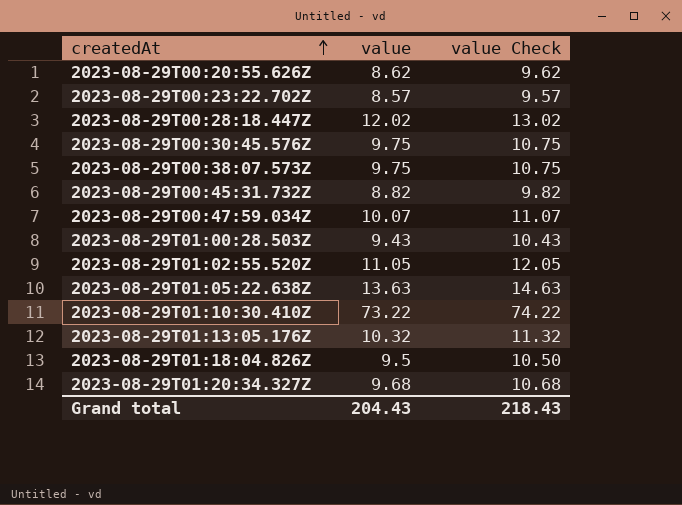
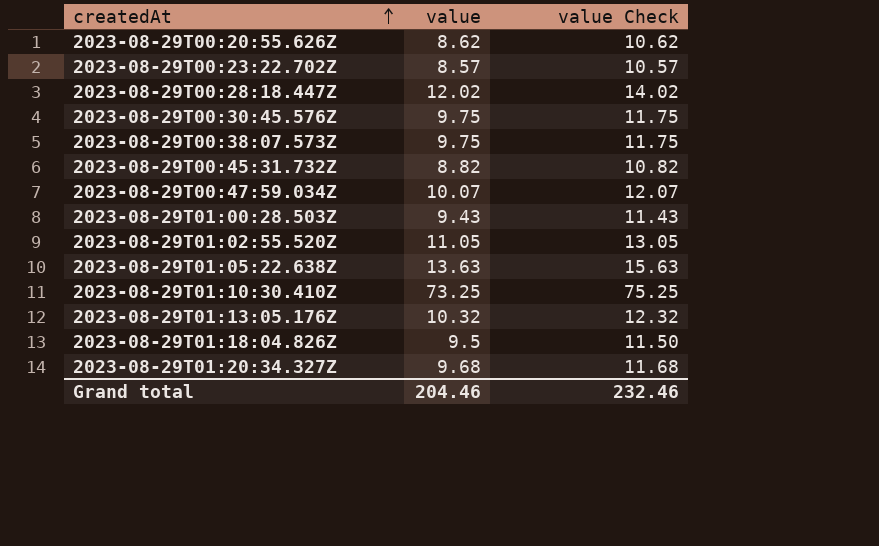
column value Check | formula: [value] + 1 -> [value] + 2
2023-08-29T01:10:30.410Z | value: 73.22 -> 73.25
Grand total | value: 204.43 -> 204.46
Grand total | value Check: 218.43 -> 232.46

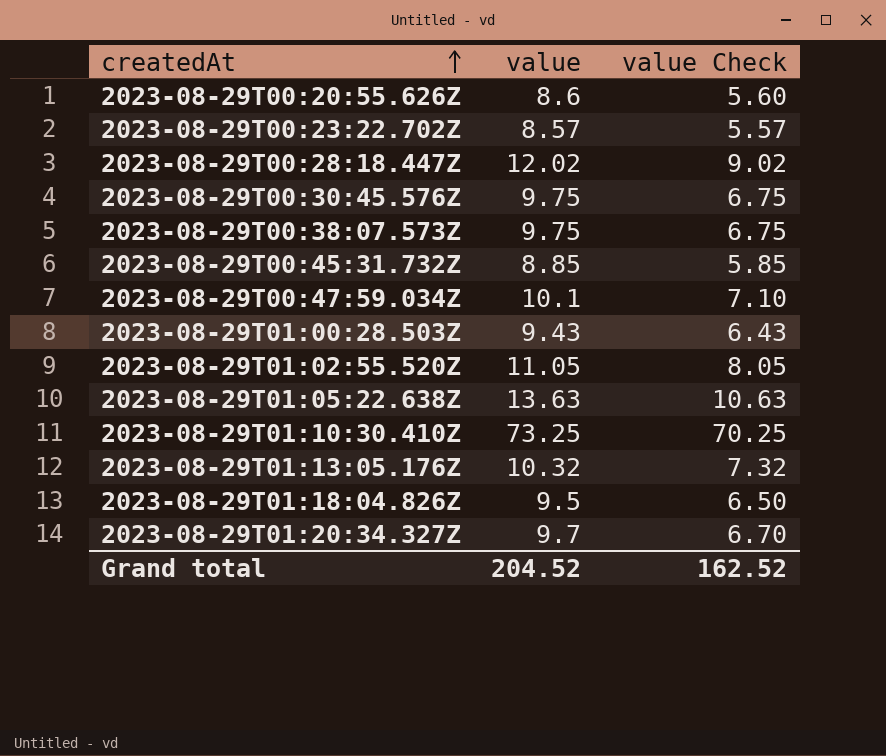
column value Check | formula: [value] + 2 -> [value] - 3
2023-08-29T00:20:55.626Z | value: 8.62 -> 8.6
2023-08-29T00:45:31.732Z | value: 8.82 -> 8.85
2023-08-29T00:47:59.034Z | value: 10.07 -> 10.1
2023-08-29T01:20:34.327Z | value: 9.68 -> 9.7
Grand total | value: 204.46 -> 204.52
Grand total | value Check: 232.46 -> 162.52

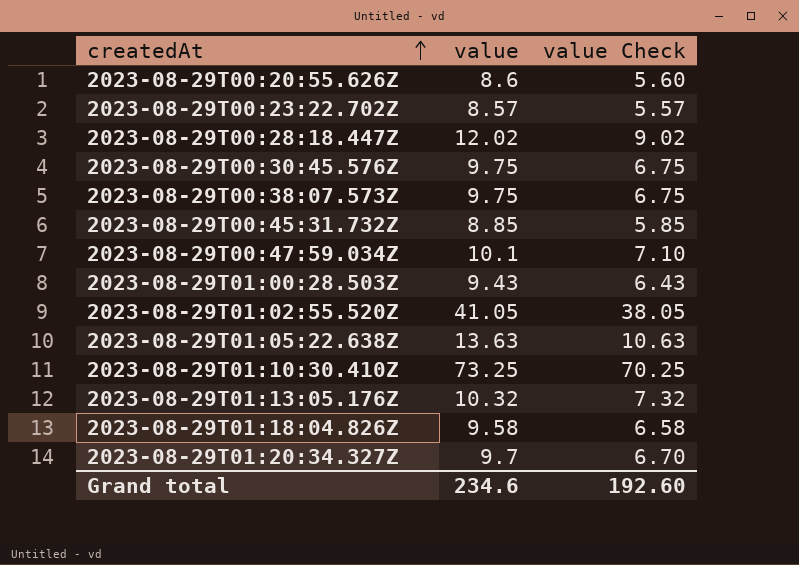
2023-08-29T01:02:55.520Z | value: 11.05 -> 41.05
2023-08-29T01:02:55.520Z | value Check: 8.05 -> 38.05
2023-08-29T01:18:04.826Z | value: 9.5 -> 9.58
2023-08-29T01:18:04.826Z | value Check: 6.50 -> 6.58
Grand total | value: 204.52 -> 234.6
Grand total | value Check: 162.52 -> 192.60

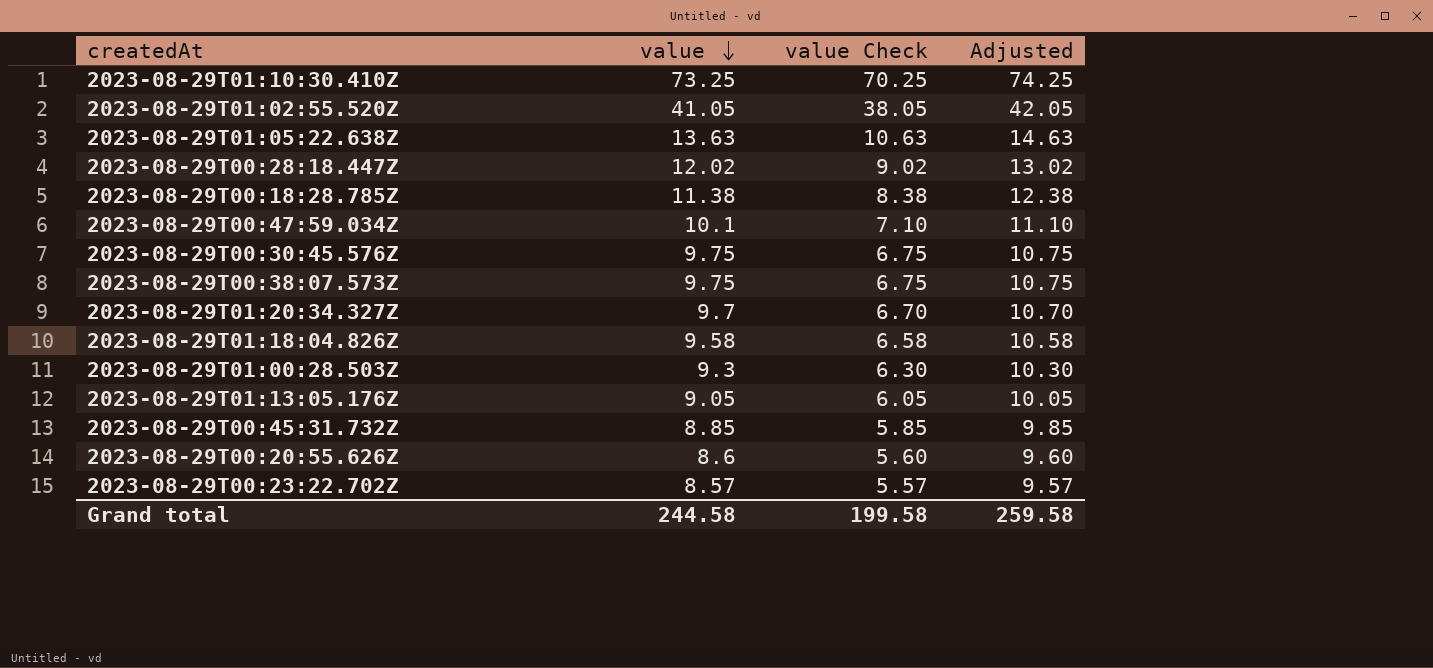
row order: createdAt ascending -> value descending
column Adjusted | formula: none -> [value] + 1
row 2023-08-29T00:18:28.785Z: none -> 11.38 | 8.38 | 12.38
2023-08-29T01:00:28.503Z | value: 9.43 -> 9.3
2023-08-29T01:00:28.503Z | value Check: 6.43 -> 6.30
2023-08-29T01:13:05.176Z | value: 10.32 -> 9.05
2023-08-29T01:13:05.176Z | value Check: 7.32 -> 6.05
Grand total | value: 234.6 -> 244.58
Grand total | value Check: 192.60 -> 199.58

